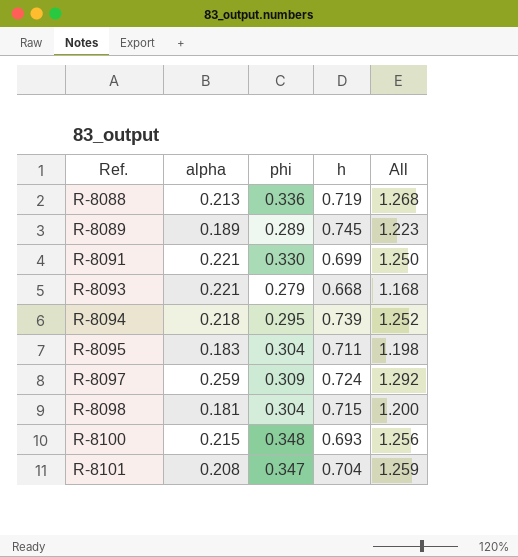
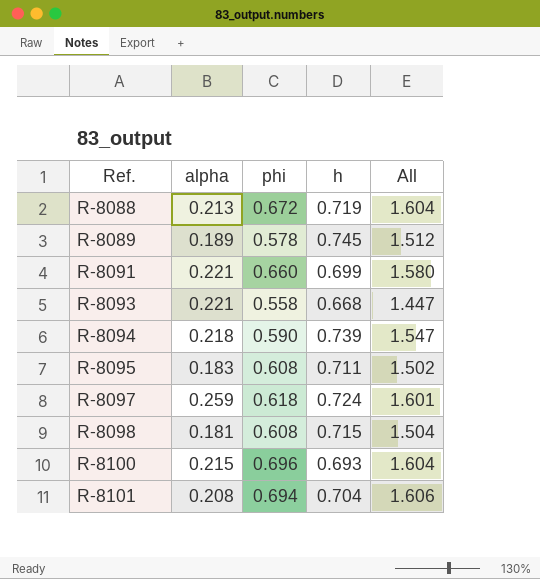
R-8088 | phi: 0.336 -> 0.672
R-8088 | All: 1.268 -> 1.604
R-8089 | phi: 0.289 -> 0.578
R-8089 | All: 1.223 -> 1.512
R-8091 | phi: 0.330 -> 0.660
R-8091 | All: 1.250 -> 1.580
R-8093 | phi: 0.279 -> 0.558
R-8093 | All: 1.168 -> 1.447
R-8094 | phi: 0.295 -> 0.590
R-8094 | All: 1.252 -> 1.547
R-8095 | phi: 0.304 -> 0.608
R-8095 | All: 1.198 -> 1.502
R-8097 | phi: 0.309 -> 0.618
R-8097 | All: 1.292 -> 1.601
R-8098 | phi: 0.304 -> 0.608
R-8098 | All: 1.200 -> 1.504
R-8100 | phi: 0.348 -> 0.696
R-8100 | All: 1.256 -> 1.604
R-8101 | phi: 0.347 -> 0.694
R-8101 | All: 1.259 -> 1.606

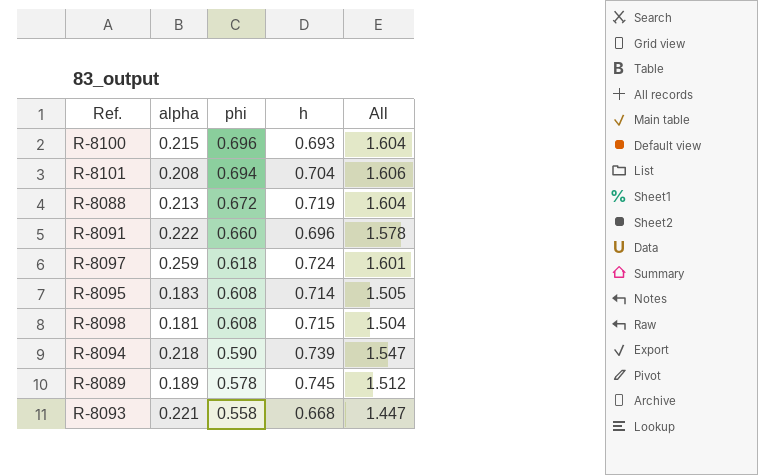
row order: Ref. ascending -> phi descending
R-8091 | alpha: 0.221 -> 0.222
R-8091 | h: 0.699 -> 0.696
R-8091 | All: 1.580 -> 1.578
R-8095 | h: 0.711 -> 0.714
R-8095 | All: 1.502 -> 1.505

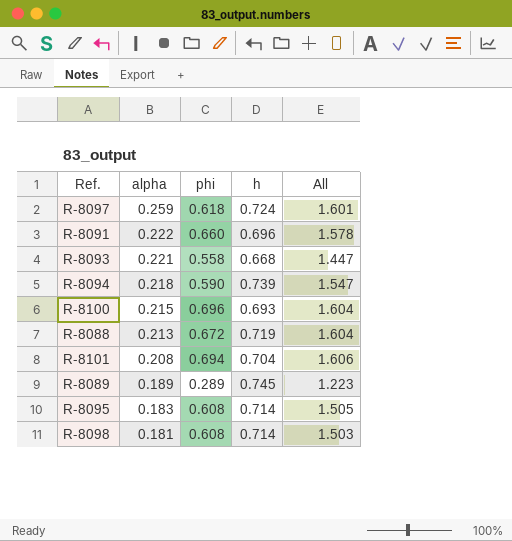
row order: phi descending -> alpha descending
R-8089 | phi: 0.578 -> 0.289
R-8089 | All: 1.512 -> 1.223
R-8098 | h: 0.715 -> 0.714
R-8098 | All: 1.504 -> 1.503

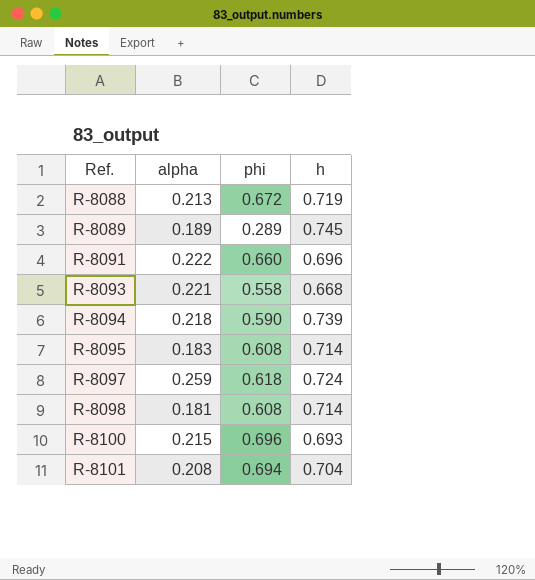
row order: alpha descending -> Ref. ascending
column All | formula: [alpha] + [phi] + [h] -> none

